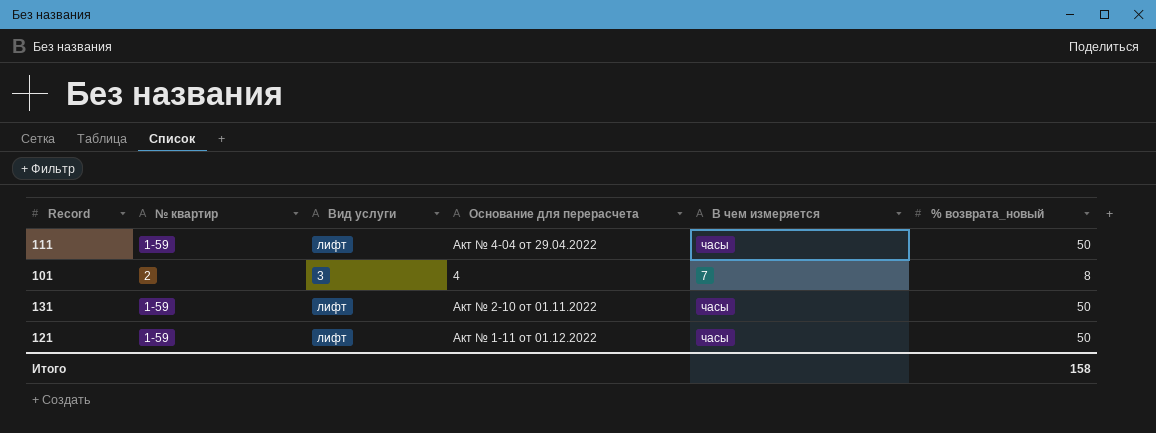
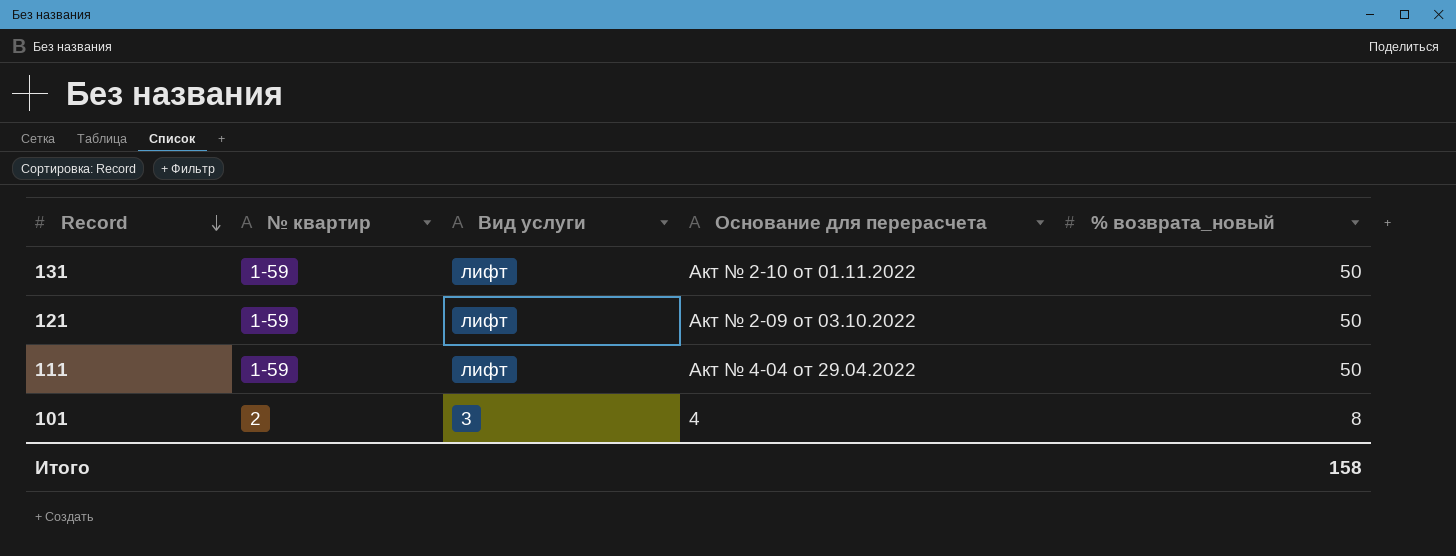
row order: none -> Record descending
column В чем измеряется | position: 5 -> none
121 | Основание для перерасчета: Акт № 1-11 от 01.12.2022 -> Акт № 2-09 от 03.10.2022

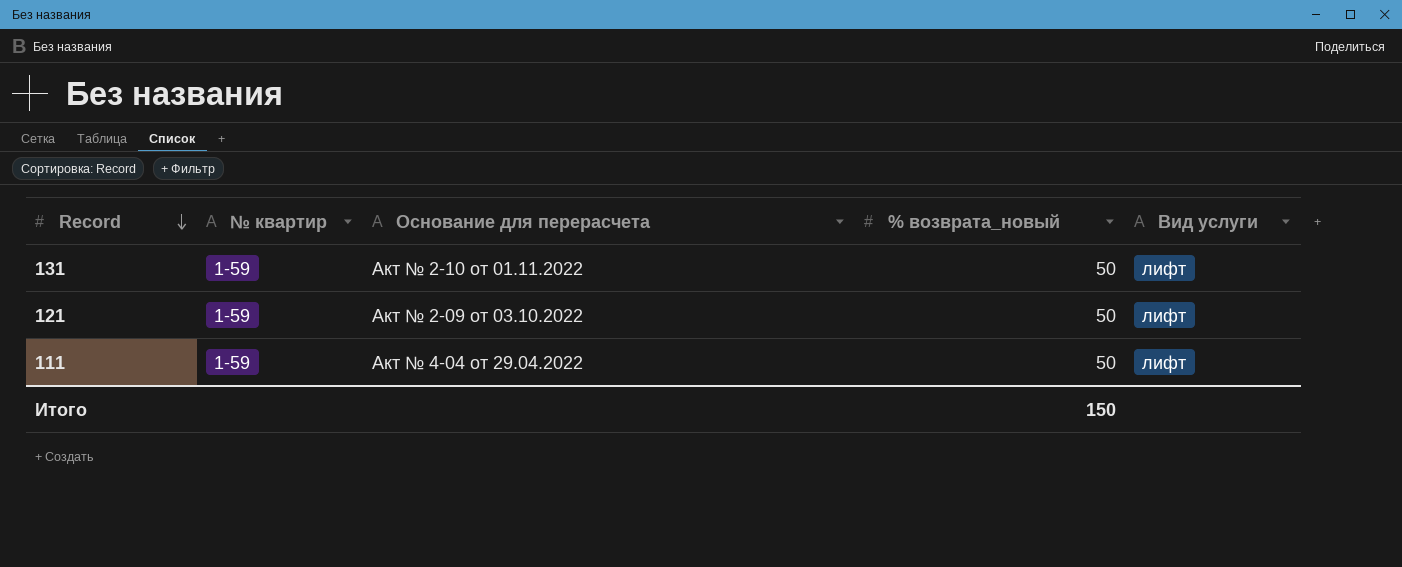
column Вид услуги | position: 3 -> 5
row 101: 2 | 3 | 4 | 8 -> none
Итого | % возврата_новый: 158 -> 150

